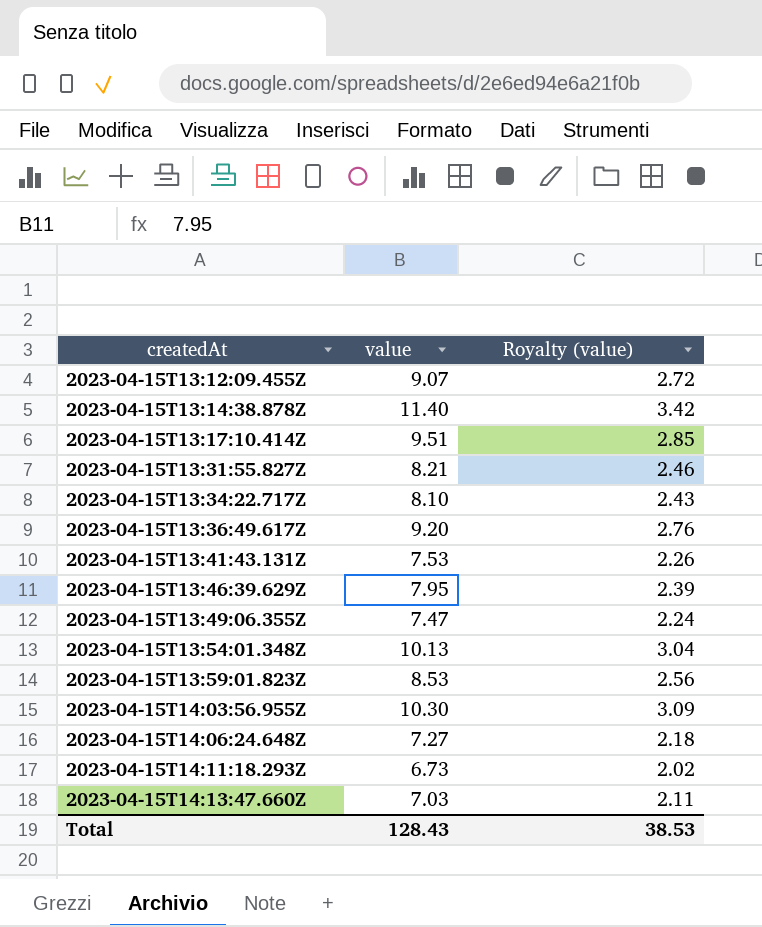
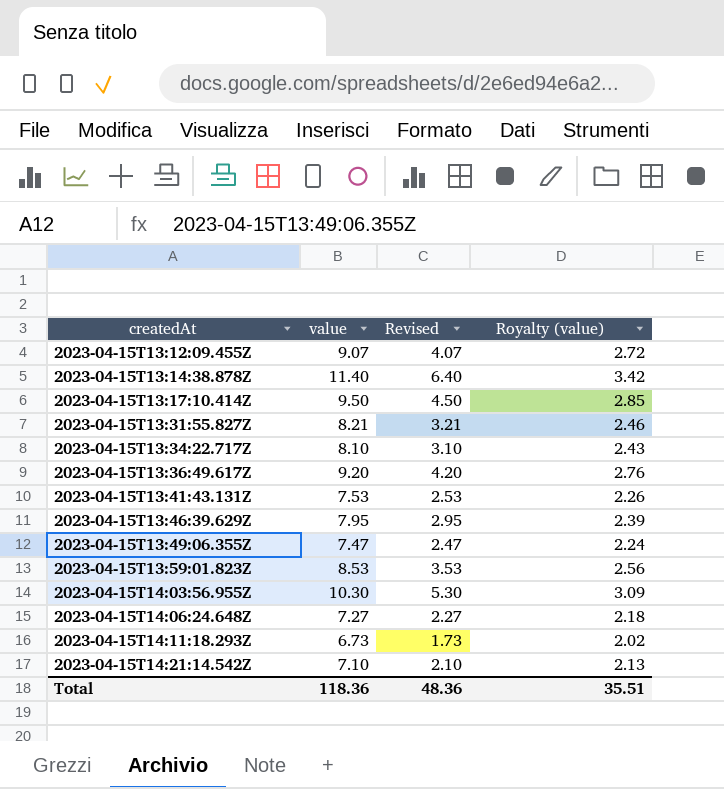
column Revised | formula: none -> [value] - 5
row 2023-04-15T13:54:01.348Z: 10.13 | 3.04 -> none
row 2023-04-15T14:13:47.660Z: 7.03 | 2.11 -> none
2023-04-15T13:17:10.414Z | value: 9.51 -> 9.50
row 2023-04-15T14:21:14.542Z: none -> 7.10 | 2.10 | 2.13
Total | value: 128.43 -> 118.36
Total | Royalty (value): 38.53 -> 35.51

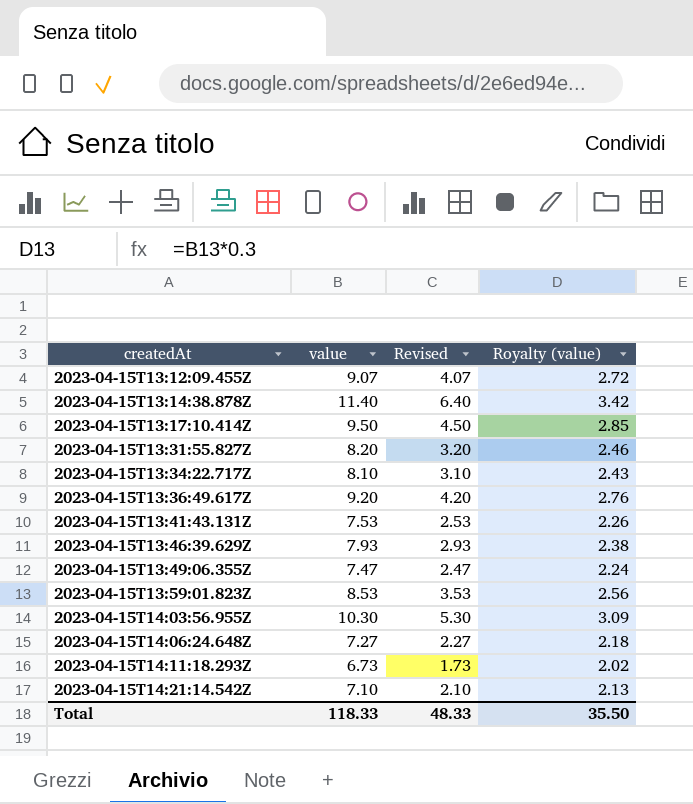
2023-04-15T13:31:55.827Z | value: 8.21 -> 8.20
2023-04-15T13:31:55.827Z | Revised: 3.21 -> 3.20
2023-04-15T13:46:39.629Z | value: 7.95 -> 7.93
2023-04-15T13:46:39.629Z | Revised: 2.95 -> 2.93
2023-04-15T13:46:39.629Z | Royalty (value): 2.39 -> 2.38
Total | value: 118.36 -> 118.33
Total | Revised: 48.36 -> 48.33
Total | Royalty (value): 35.51 -> 35.50

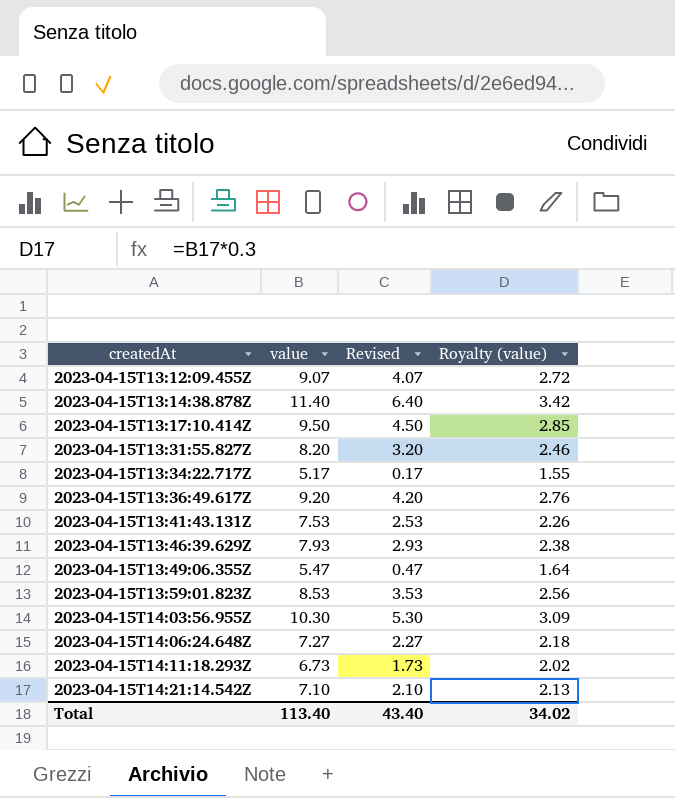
2023-04-15T13:34:22.717Z | value: 8.10 -> 5.17
2023-04-15T13:34:22.717Z | Revised: 3.10 -> 0.17
2023-04-15T13:34:22.717Z | Royalty (value): 2.43 -> 1.55
2023-04-15T13:49:06.355Z | value: 7.47 -> 5.47
2023-04-15T13:49:06.355Z | Revised: 2.47 -> 0.47
2023-04-15T13:49:06.355Z | Royalty (value): 2.24 -> 1.64
Total | value: 118.33 -> 113.40
Total | Revised: 48.33 -> 43.40
Total | Royalty (value): 35.50 -> 34.02

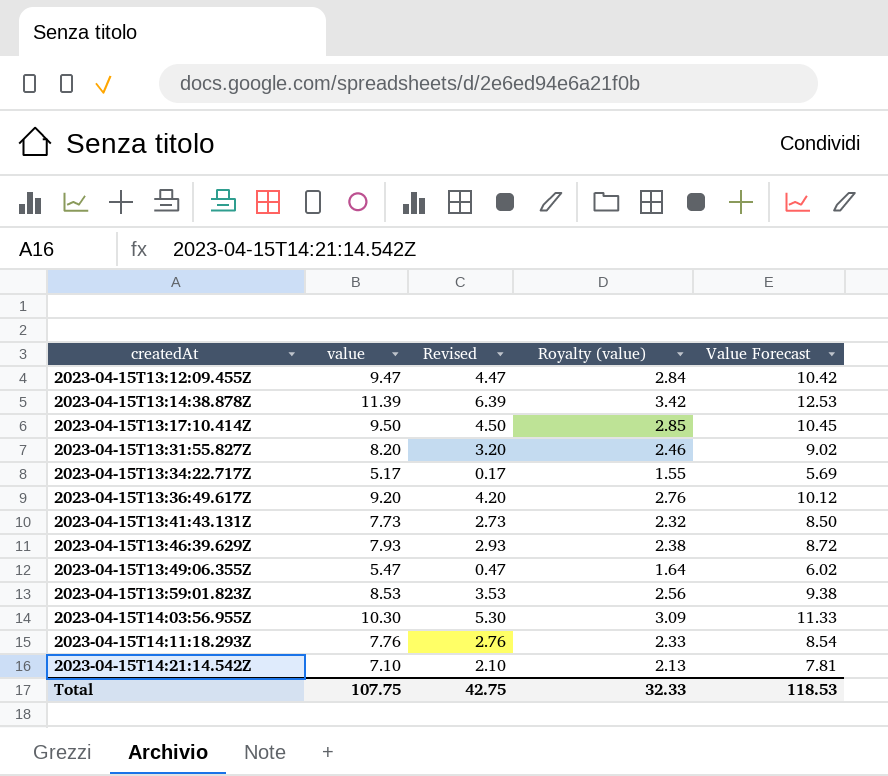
column Value Forecast | formula: none -> [value] * 1.1
row 2023-04-15T14:06:24.648Z: 7.27 | 2.27 | 2.18 -> none
2023-04-15T13:12:09.455Z | value: 9.07 -> 9.47
2023-04-15T13:12:09.455Z | Revised: 4.07 -> 4.47
2023-04-15T13:12:09.455Z | Royalty (value): 2.72 -> 2.84
2023-04-15T13:14:38.878Z | value: 11.40 -> 11.39
2023-04-15T13:14:38.878Z | Revised: 6.40 -> 6.39
2023-04-15T13:41:43.131Z | value: 7.53 -> 7.73
2023-04-15T13:41:43.131Z | Revised: 2.53 -> 2.73
2023-04-15T13:41:43.131Z | Royalty (value): 2.26 -> 2.32
2023-04-15T14:11:18.293Z | value: 6.73 -> 7.76
2023-04-15T14:11:18.293Z | Revised: 1.73 -> 2.76
2023-04-15T14:11:18.293Z | Royalty (value): 2.02 -> 2.33
Total | value: 113.40 -> 107.75
Total | Revised: 43.40 -> 42.75
Total | Royalty (value): 34.02 -> 32.33

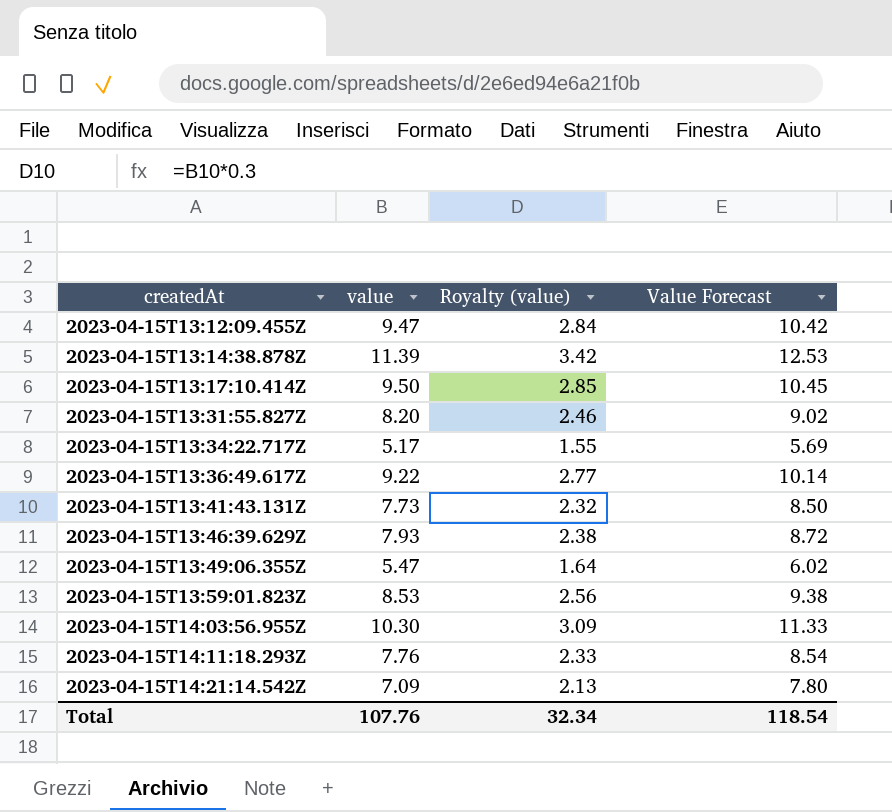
column Revised | formula: [value] - 5 -> none
2023-04-15T13:36:49.617Z | value: 9.20 -> 9.22
2023-04-15T13:36:49.617Z | Royalty (value): 2.76 -> 2.77
2023-04-15T13:36:49.617Z | Value Forecast: 10.12 -> 10.14
2023-04-15T14:21:14.542Z | value: 7.10 -> 7.09
2023-04-15T14:21:14.542Z | Value Forecast: 7.81 -> 7.80
Total | value: 107.75 -> 107.76
Total | Royalty (value): 32.33 -> 32.34
Total | Value Forecast: 118.53 -> 118.54

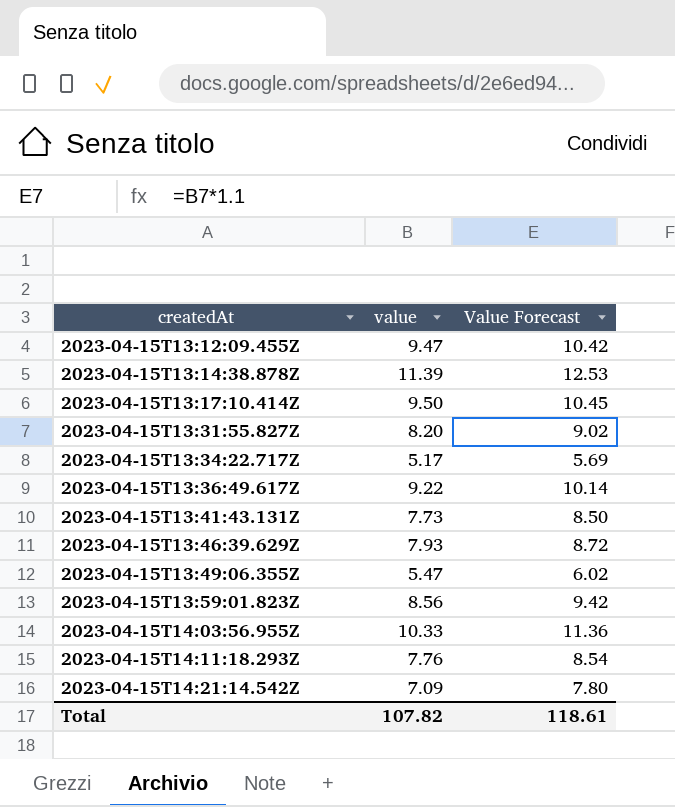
column Royalty (value) | formula: [value] * 0.3 -> none
2023-04-15T13:59:01.823Z | value: 8.53 -> 8.56
2023-04-15T13:59:01.823Z | Value Forecast: 9.38 -> 9.42
2023-04-15T14:03:56.955Z | value: 10.30 -> 10.33
2023-04-15T14:03:56.955Z | Value Forecast: 11.33 -> 11.36
Total | value: 107.76 -> 107.82
Total | Value Forecast: 118.54 -> 118.61

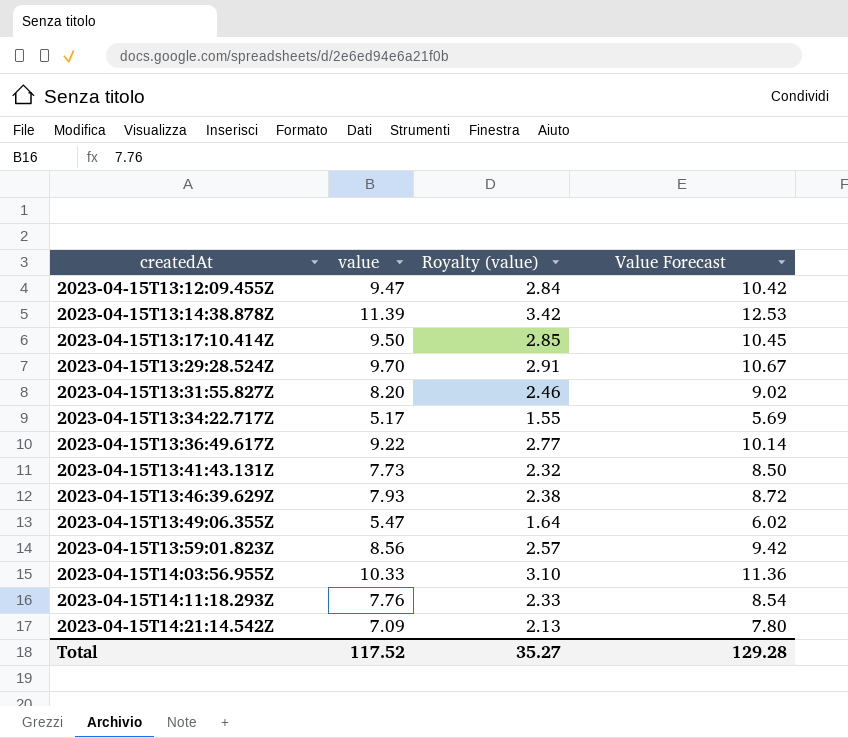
column Royalty (value) | formula: none -> [value] * 0.3
row 2023-04-15T13:29:28.524Z: none -> 9.70 | 2.91 | 10.67
Total | value: 107.82 -> 117.52
Total | Value Forecast: 118.61 -> 129.28

